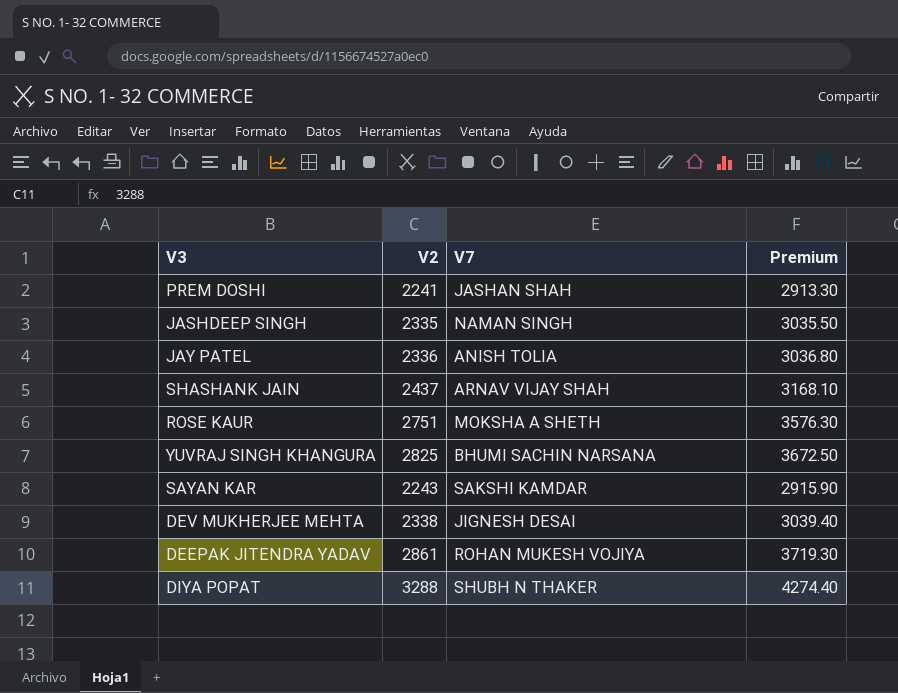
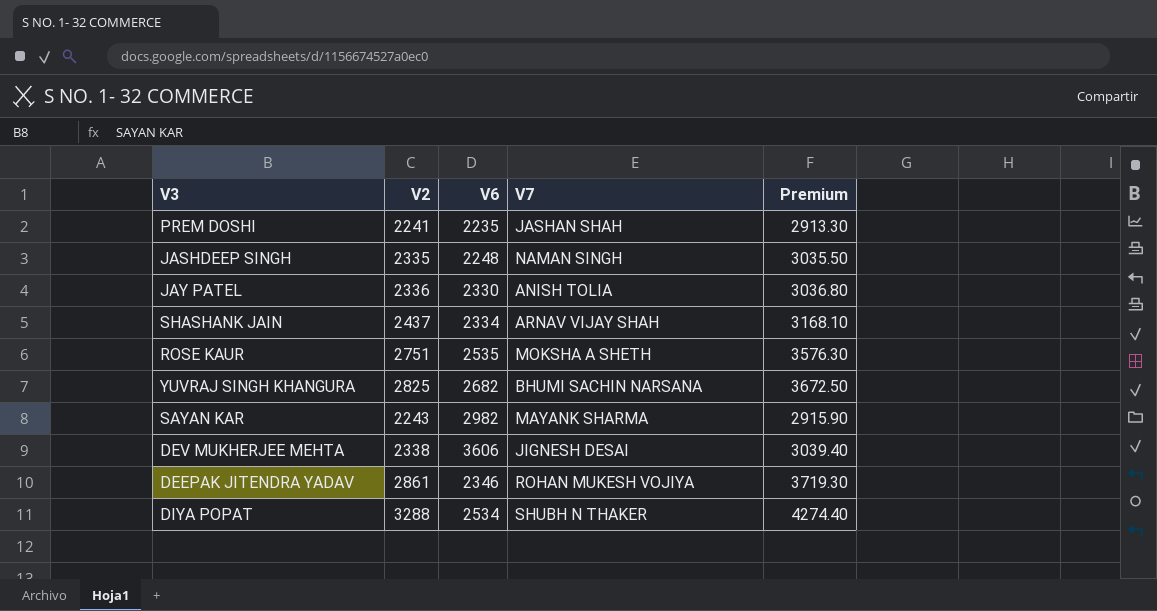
column V6 | position: none -> 3
SAYAN KAR | V7: SAKSHI KAMDAR -> MAYANK SHARMA

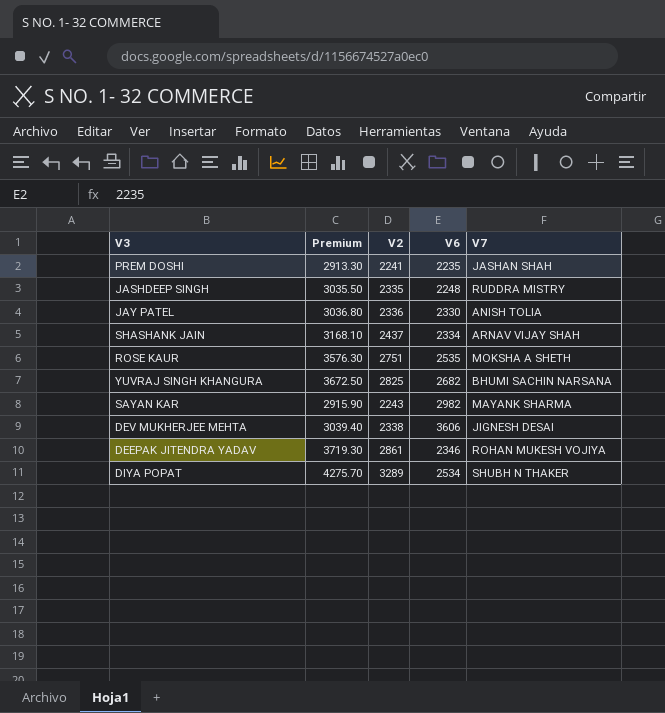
column Premium | position: 5 -> 2
JASHDEEP SINGH | V7: NAMAN SINGH -> RUDDRA MISTRY
DIYA POPAT | Premium: 4274.40 -> 4275.70
DIYA POPAT | V2: 3288 -> 3289

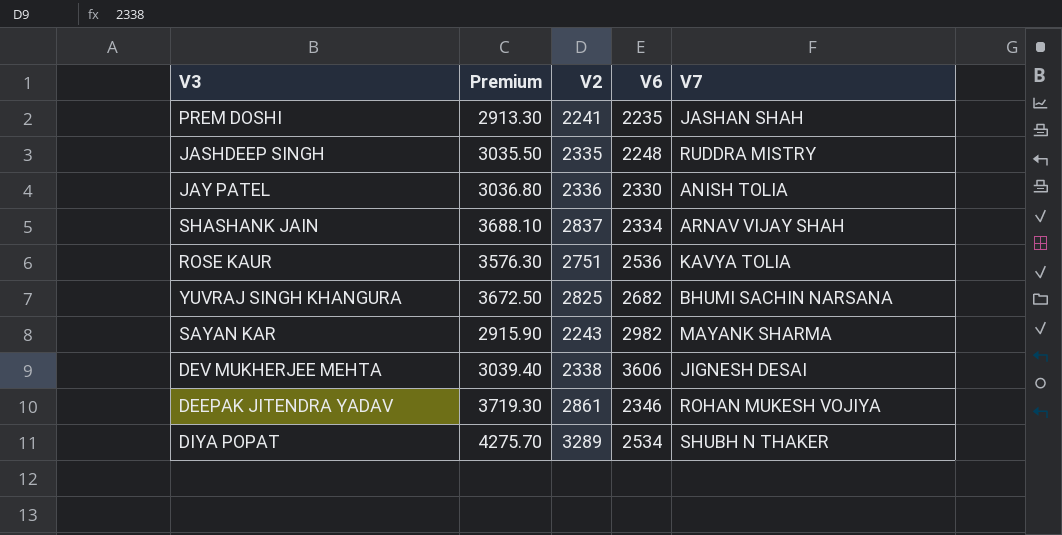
SHASHANK JAIN | Premium: 3168.10 -> 3688.10
SHASHANK JAIN | V2: 2437 -> 2837
ROSE KAUR | V6: 2535 -> 2536
ROSE KAUR | V7: MOKSHA A SHETH -> KAVYA TOLIA

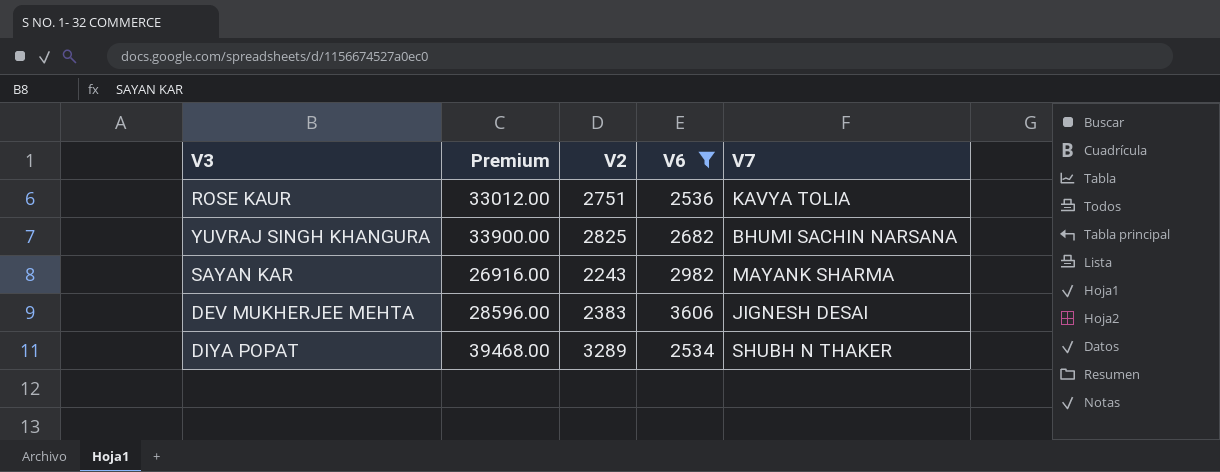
filter: none -> V6 >= 2534
column Premium | formula: [V2] * 1.3 -> [V2] * 12
DEV MUKHERJEE MEHTA | V2: 2338 -> 2383

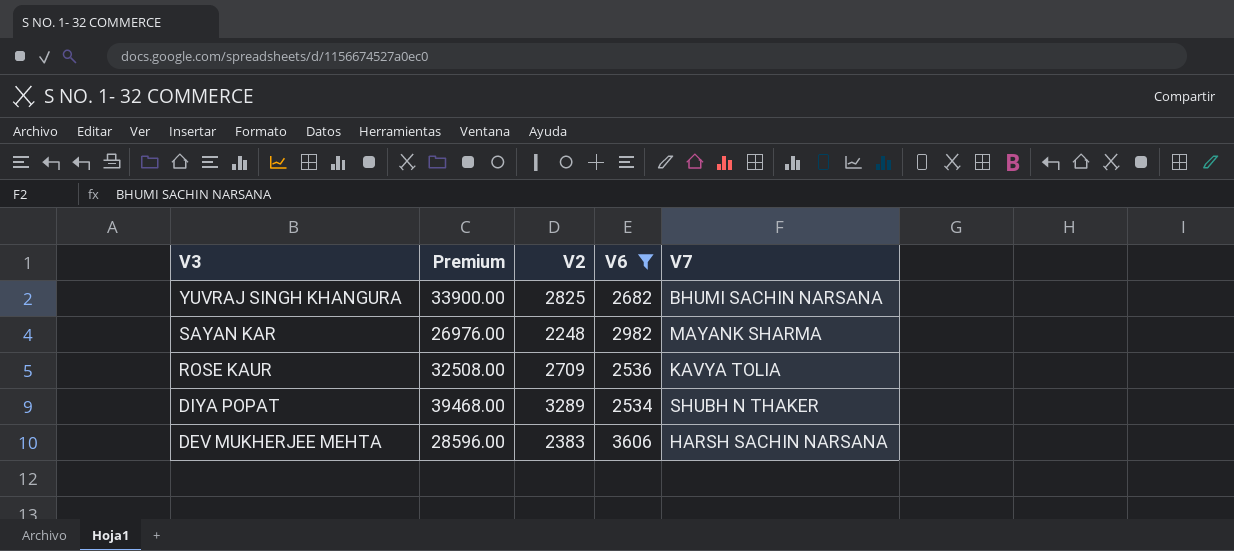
row order: none -> V3 descending
SAYAN KAR | Premium: 26916.00 -> 26976.00
SAYAN KAR | V2: 2243 -> 2248
ROSE KAUR | Premium: 33012.00 -> 32508.00
ROSE KAUR | V2: 2751 -> 2709
DEV MUKHERJEE MEHTA | V7: JIGNESH DESAI -> HARSH SACHIN NARSANA

